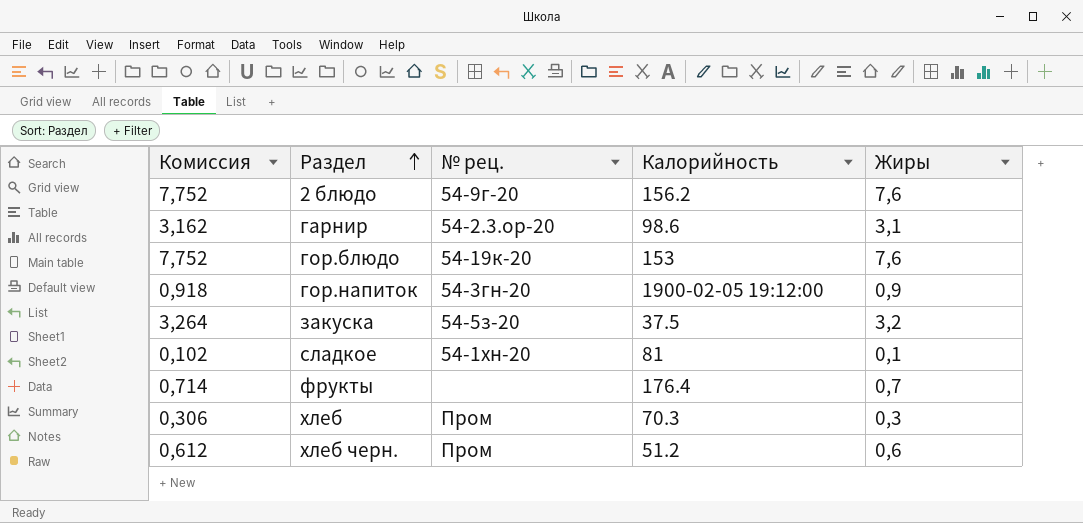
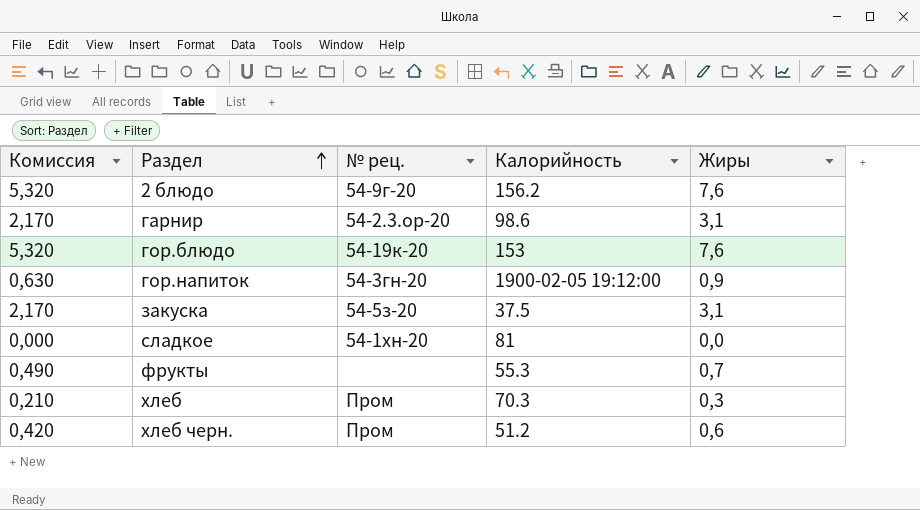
column Комиссия | formula: [Жиры] * 1,02 -> [Жиры] * 0,7
закуска | Жиры: 3,2 -> 3,1
сладкое | Жиры: 0,1 -> 0,0
фрукты | Калорийность: 176.4 -> 55.3

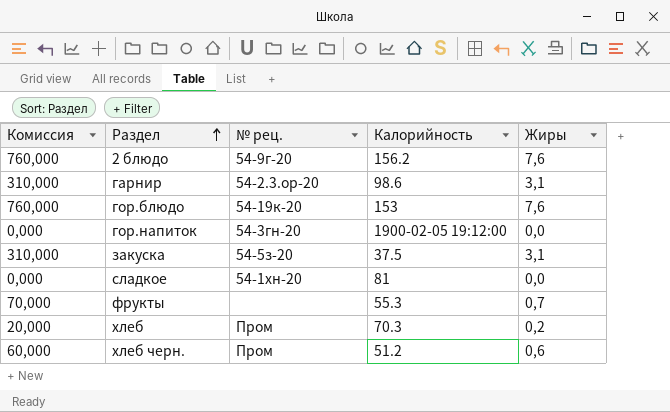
column Комиссия | formula: [Жиры] * 0,7 -> [Жиры] * 100
гор.напиток | Жиры: 0,9 -> 0,0
хлеб | Жиры: 0,3 -> 0,2

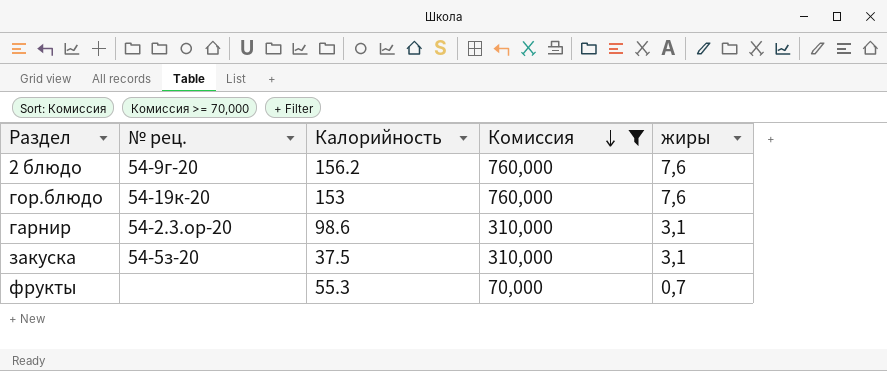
filter: none -> Комиссия >= 70,000
row order: Раздел ascending -> Комиссия descending
column Комиссия | position: 1 -> 4
column name: Жиры -> жиры

